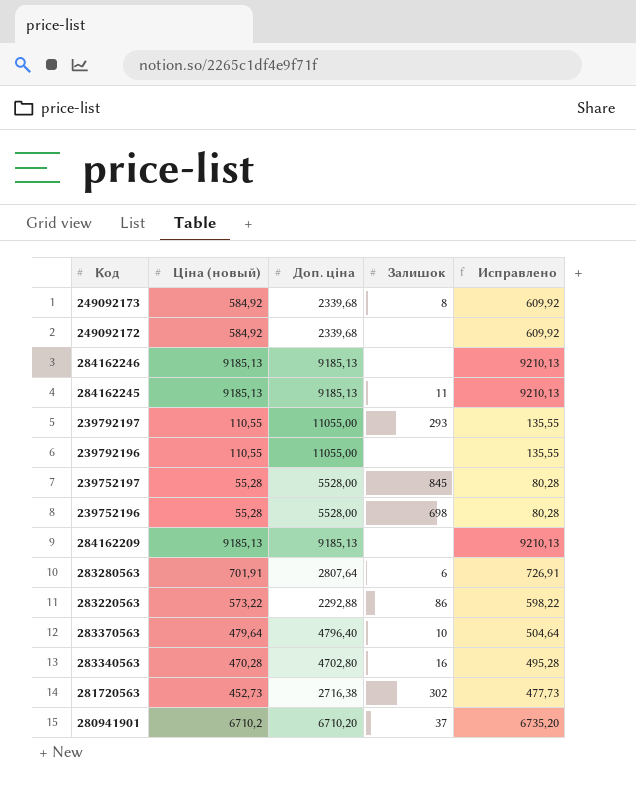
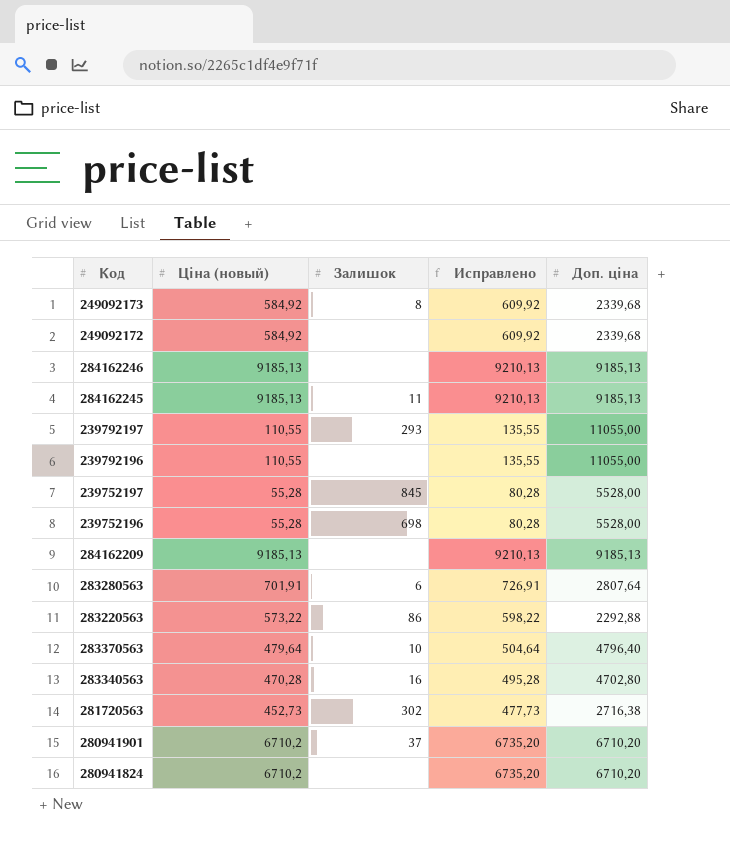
column Доп. ціна | position: 3 -> 5
row 280941824: none -> 6710,2 | none | 6735,20 | 6710,20

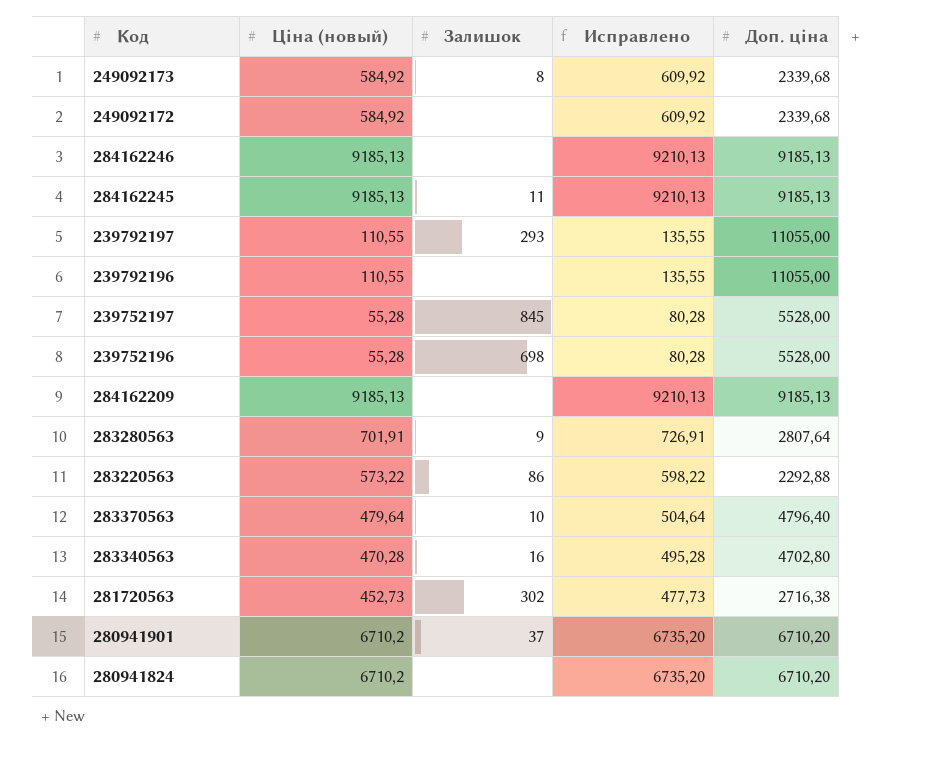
283280563 | Залишок: 6 -> 9

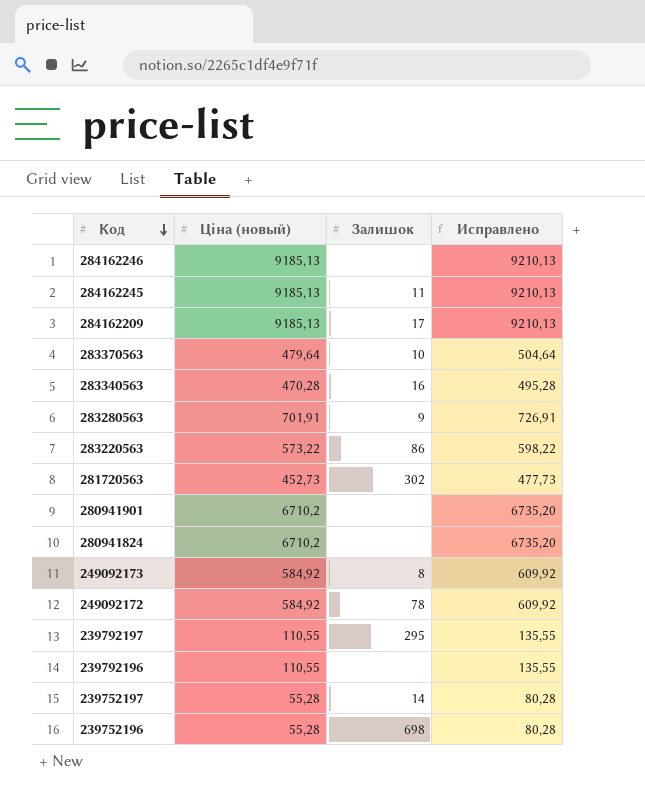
row order: none -> Код descending
column Доп. ціна | position: 5 -> none
284162209 | Залишок: none -> 17
280941901 | Залишок: 37 -> none
249092172 | Залишок: none -> 78
239792197 | Залишок: 293 -> 295
239752197 | Залишок: 845 -> 14

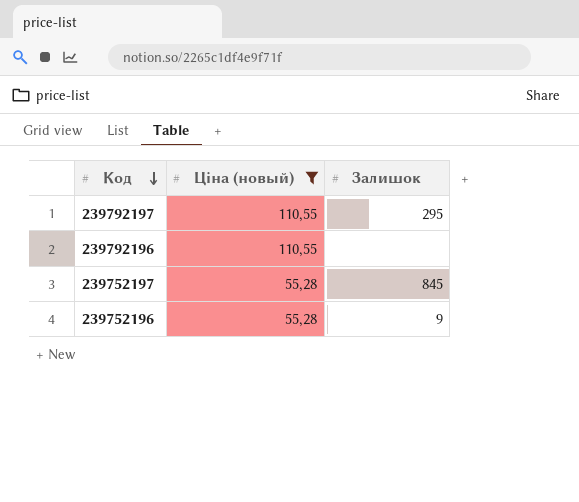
filter: none -> Ціна (новый) <= 110,55
column Исправлено | formula: [Ціна (новый)] + 25 -> none
239752197 | Залишок: 14 -> 845
239752196 | Залишок: 698 -> 9

